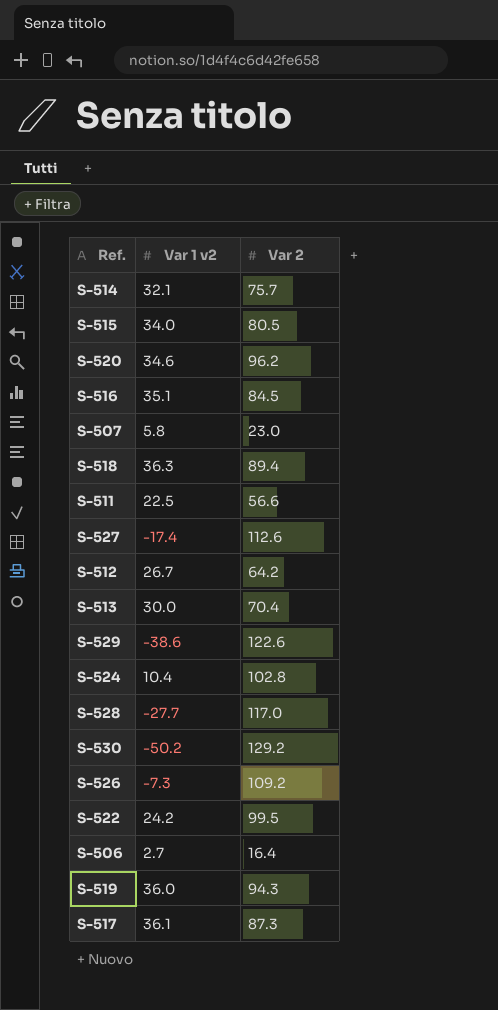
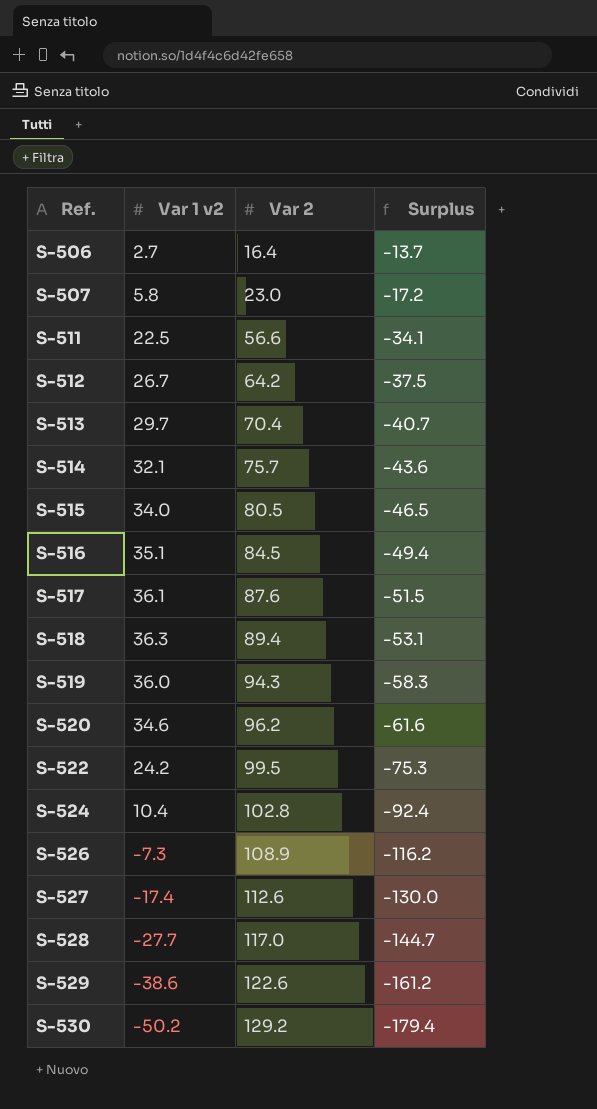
row order: none -> Ref. ascending
column Surplus | formula: none -> [Var 1 v2] - [Var 2]
S-513 | Var 1 v2: 30.0 -> 29.7
S-517 | Var 2: 87.3 -> 87.6
S-526 | Var 2: 109.2 -> 108.9

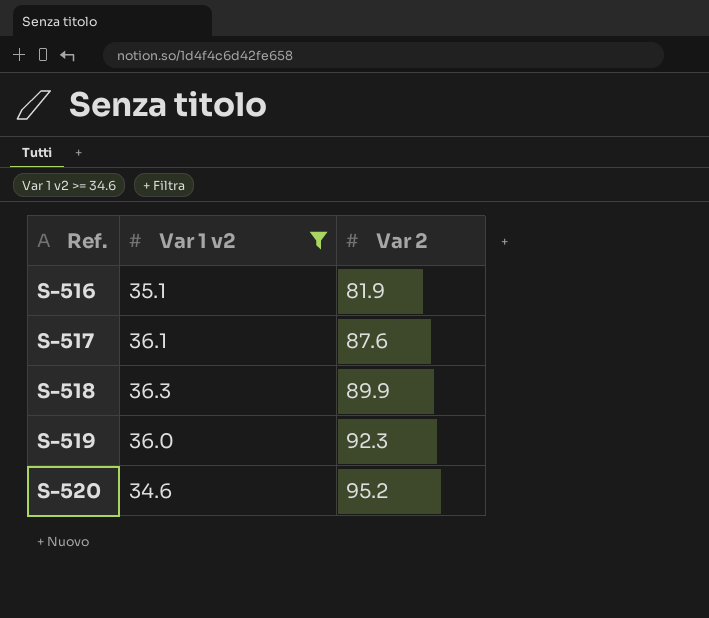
filter: none -> Var 1 v2 >= 34.6
column Surplus | formula: [Var 1 v2] - [Var 2] -> none
S-516 | Var 2: 84.5 -> 81.9
S-518 | Var 2: 89.4 -> 89.9
S-519 | Var 2: 94.3 -> 92.3
S-520 | Var 2: 96.2 -> 95.2

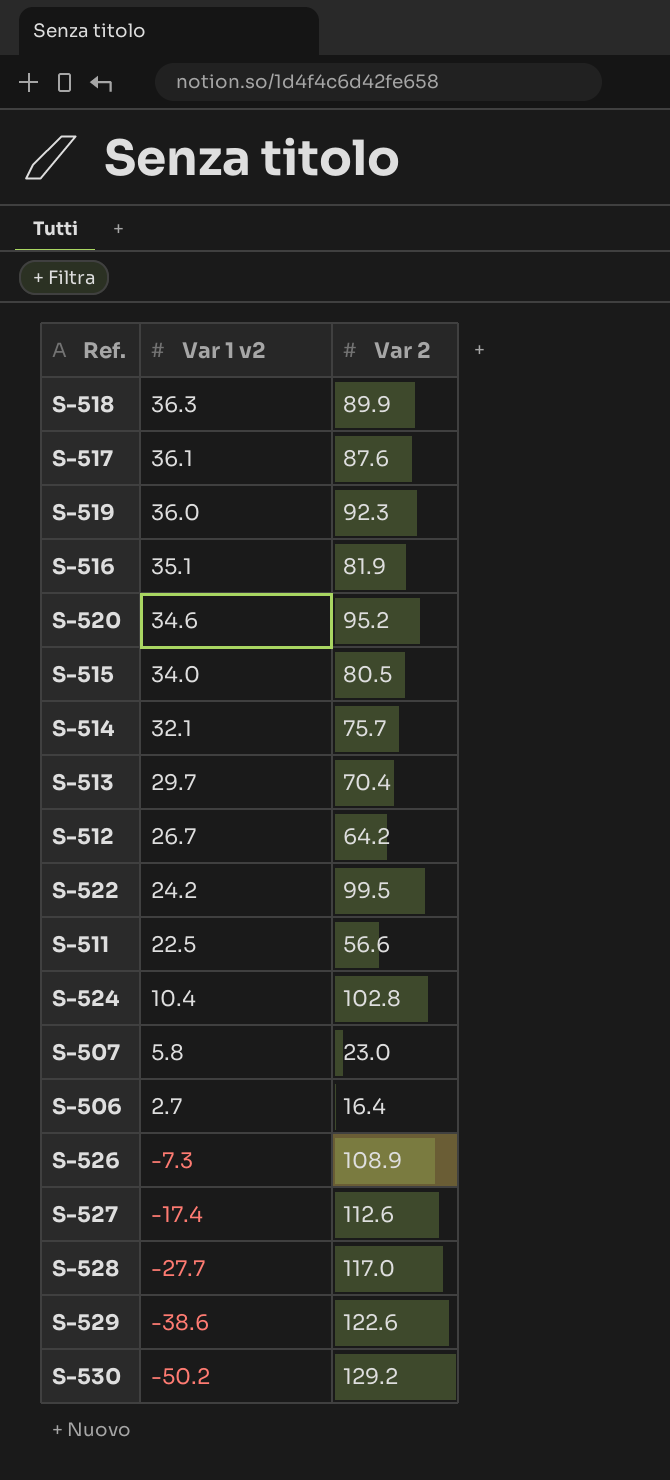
filter: Var 1 v2 >= 34.6 -> none
row order: Ref. ascending -> Var 1 v2 descending

